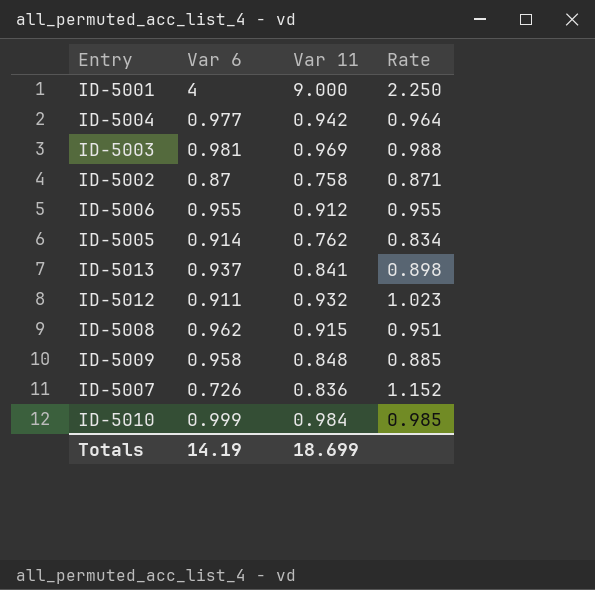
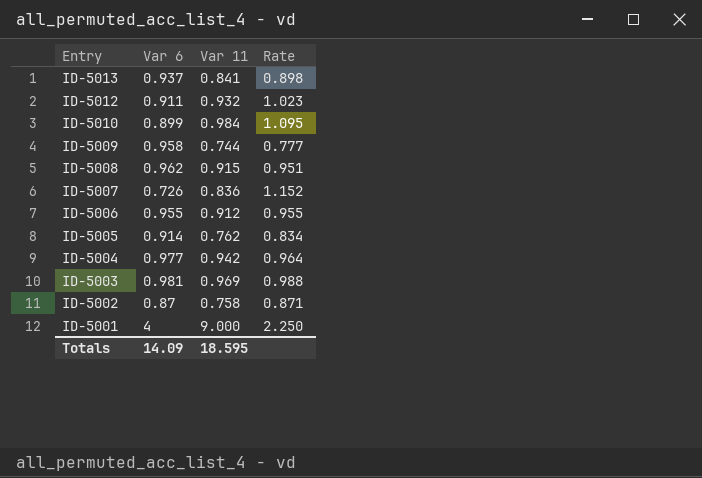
row order: none -> Entry descending
ID-5010 | Var 6: 0.999 -> 0.899
ID-5010 | Rate: 0.985 -> 1.095
ID-5009 | Var 11: 0.848 -> 0.744
ID-5009 | Rate: 0.885 -> 0.777
Totals | Var 6: 14.19 -> 14.09
Totals | Var 11: 18.699 -> 18.595

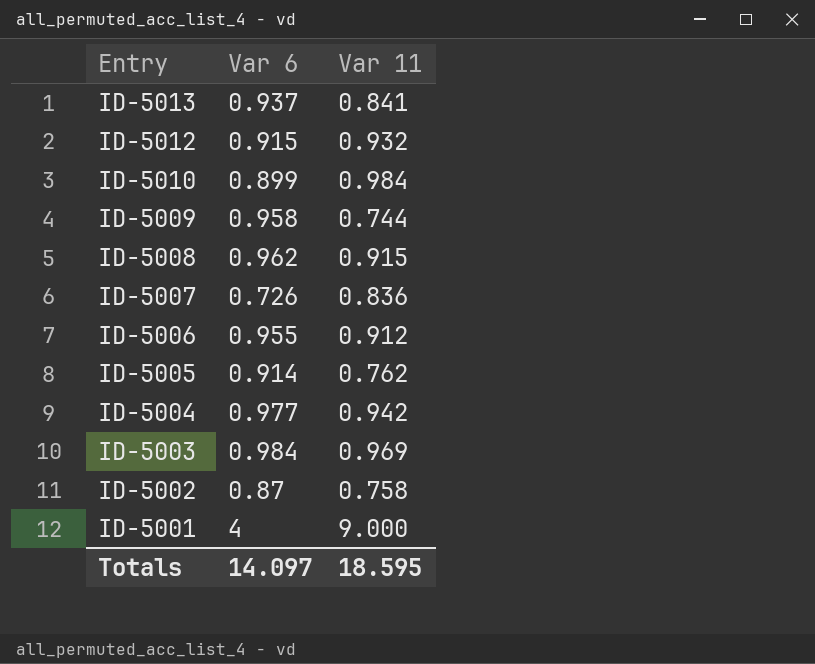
column Rate | formula: [Var 11] / [Var 6] -> none
ID-5012 | Var 6: 0.911 -> 0.915
ID-5003 | Var 6: 0.981 -> 0.984
Totals | Var 6: 14.09 -> 14.097

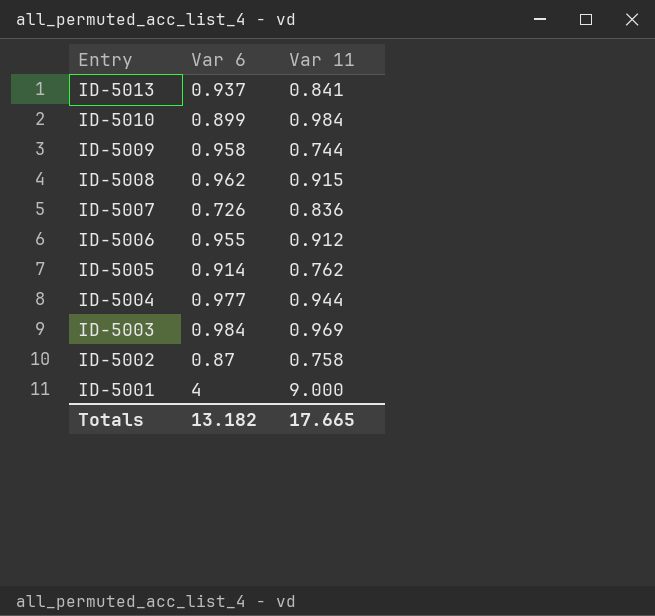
row ID-5012: 0.915 | 0.932 -> none
ID-5004 | Var 11: 0.942 -> 0.944
Totals | Var 6: 14.097 -> 13.182
Totals | Var 11: 18.595 -> 17.665

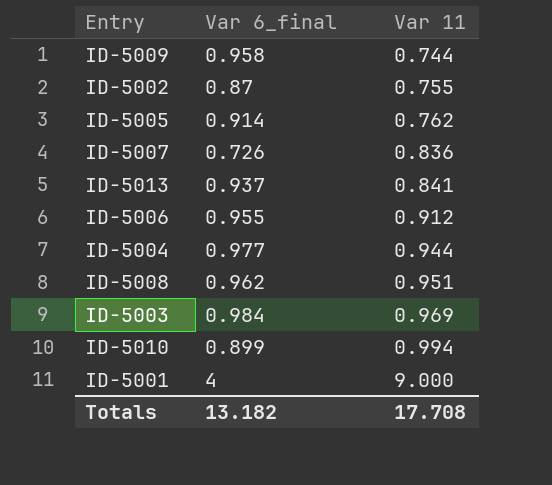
row order: Entry descending -> Var 11 ascending
column name: Var 6 -> Var 6_final
ID-5002 | Var 11: 0.758 -> 0.755
ID-5008 | Var 11: 0.915 -> 0.951
ID-5010 | Var 11: 0.984 -> 0.994
Totals | Var 11: 17.665 -> 17.708

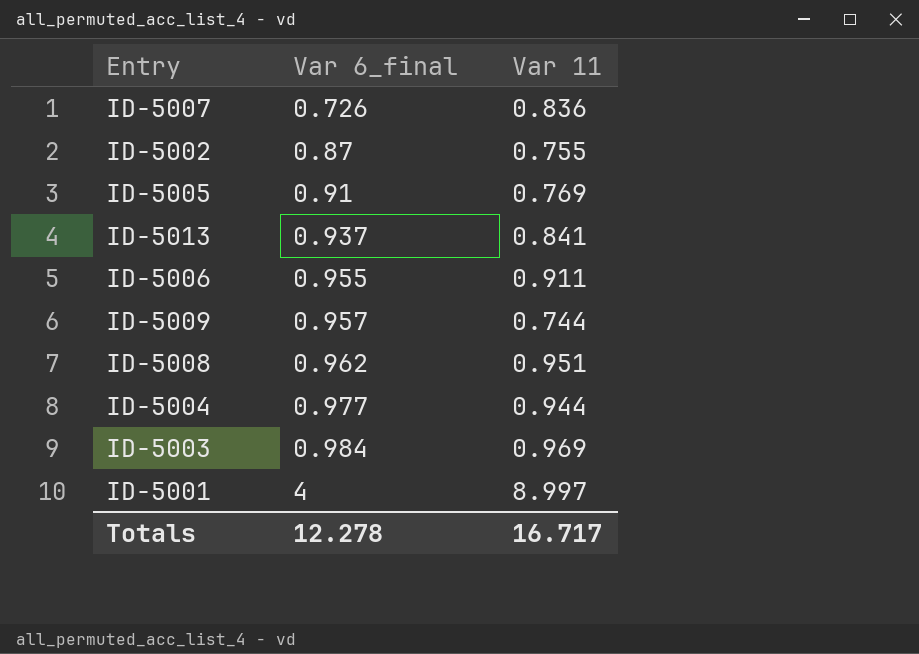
row order: Var 11 ascending -> Var 6_final ascending
row ID-5010: 0.899 | 0.994 -> none
ID-5005 | Var 6_final: 0.914 -> 0.91
ID-5005 | Var 11: 0.762 -> 0.769
ID-5006 | Var 11: 0.912 -> 0.911
ID-5009 | Var 6_final: 0.958 -> 0.957
ID-5001 | Var 11: 9.000 -> 8.997
Totals | Var 6_final: 13.182 -> 12.278
Totals | Var 11: 17.708 -> 16.717

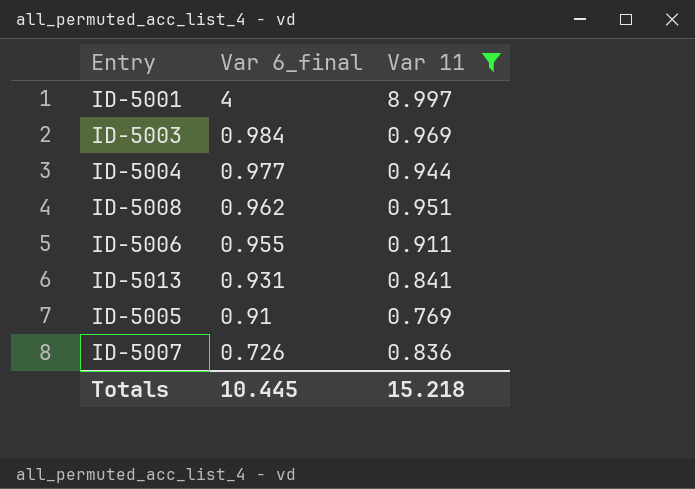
filter: none -> Var 11 >= 0.769
row order: Var 6_final ascending -> Var 6_final descending
ID-5013 | Var 6_final: 0.937 -> 0.931
Totals | Var 6_final: 12.278 -> 10.445
Totals | Var 11: 16.717 -> 15.218

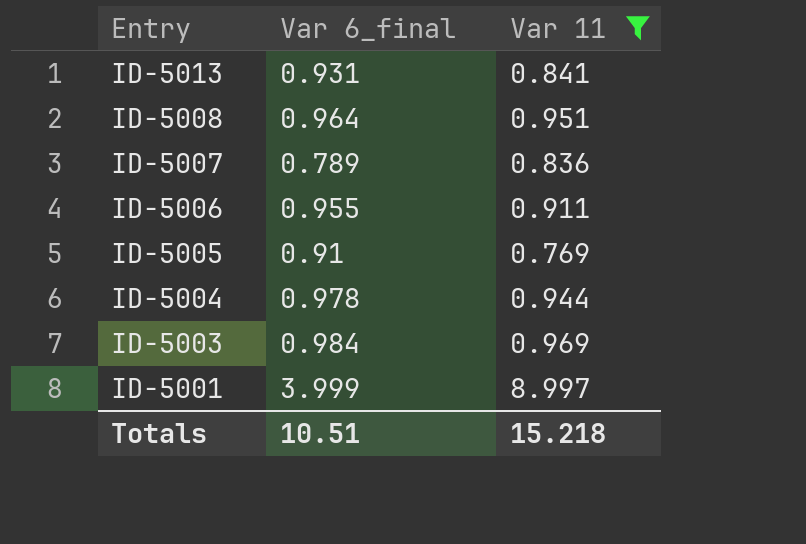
row order: Var 6_final descending -> Entry descending
ID-5008 | Var 6_final: 0.962 -> 0.964
ID-5007 | Var 6_final: 0.726 -> 0.789
ID-5004 | Var 6_final: 0.977 -> 0.978
ID-5001 | Var 6_final: 4 -> 3.999
Totals | Var 6_final: 10.445 -> 10.51

